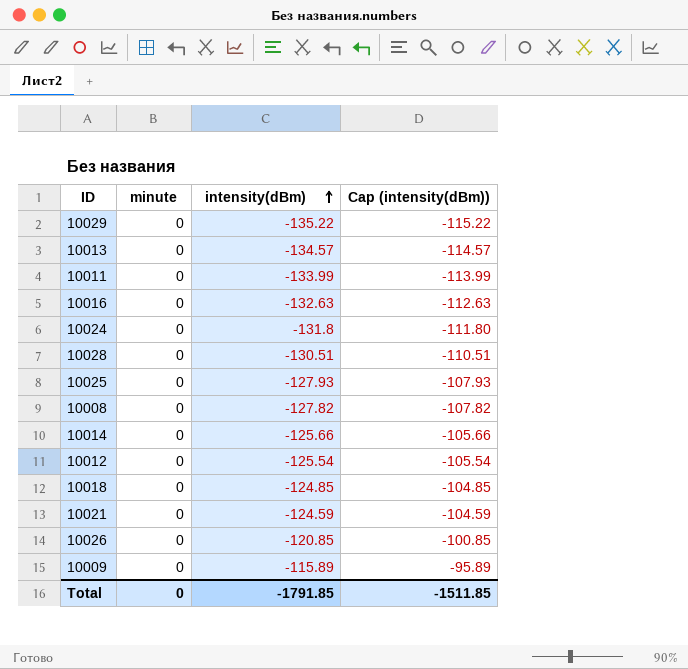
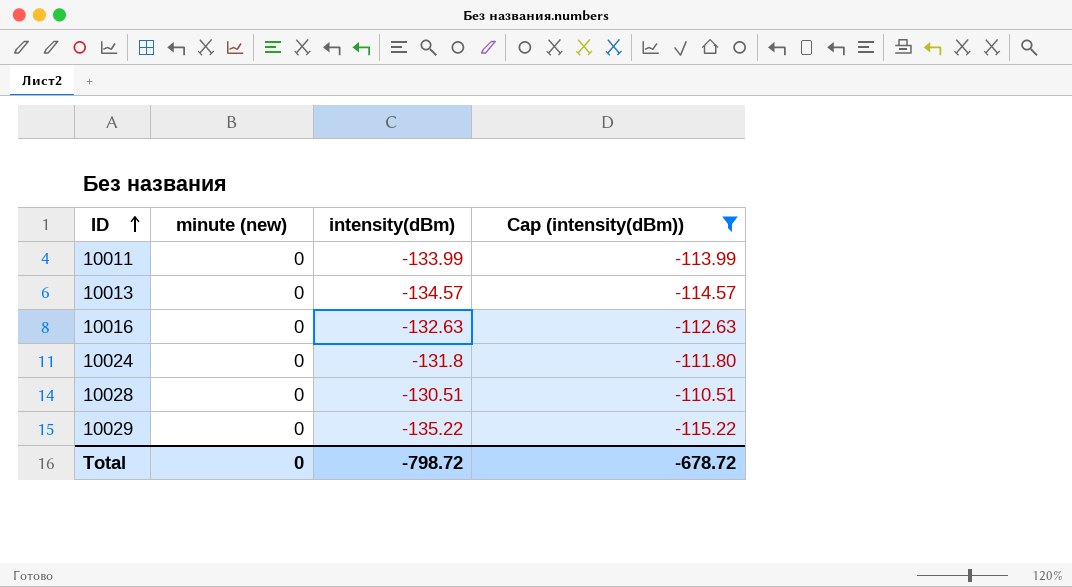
filter: none -> Cap (intensity(dBm)) <= -110.51
row order: intensity(dBm) ascending -> ID ascending
column name: minute -> minute (new)
Total | intensity(dBm): -1791.85 -> -798.72
Total | Cap (intensity(dBm)): -1511.85 -> -678.72

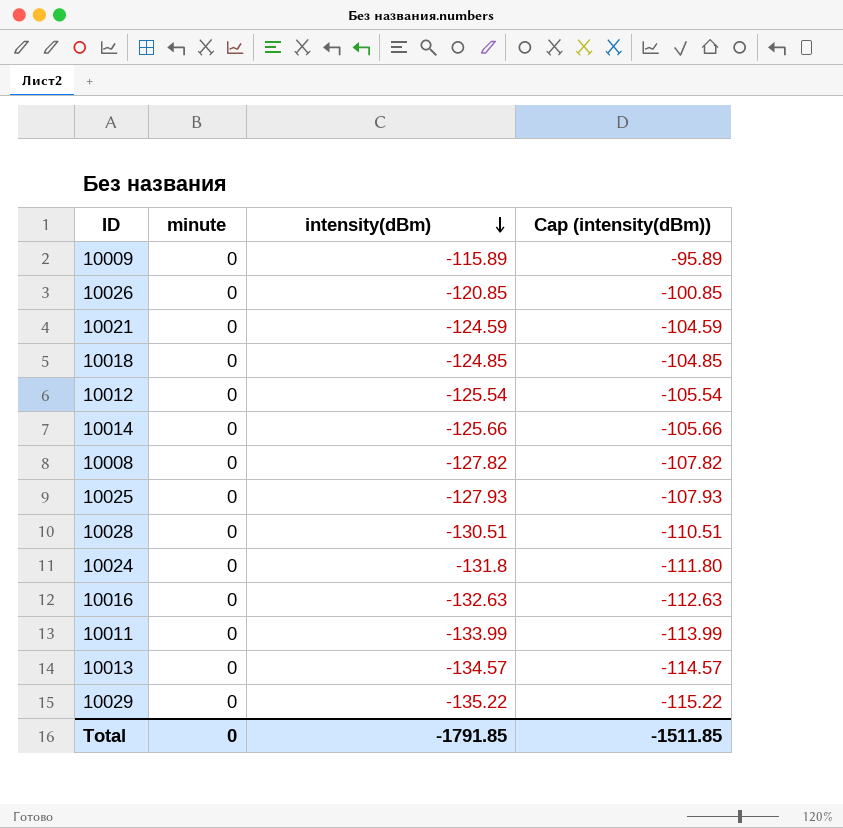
filter: Cap (intensity(dBm)) <= -110.51 -> none
row order: ID ascending -> intensity(dBm) descending
column name: minute (new) -> minute
Total | intensity(dBm): -798.72 -> -1791.85
Total | Cap (intensity(dBm)): -678.72 -> -1511.85

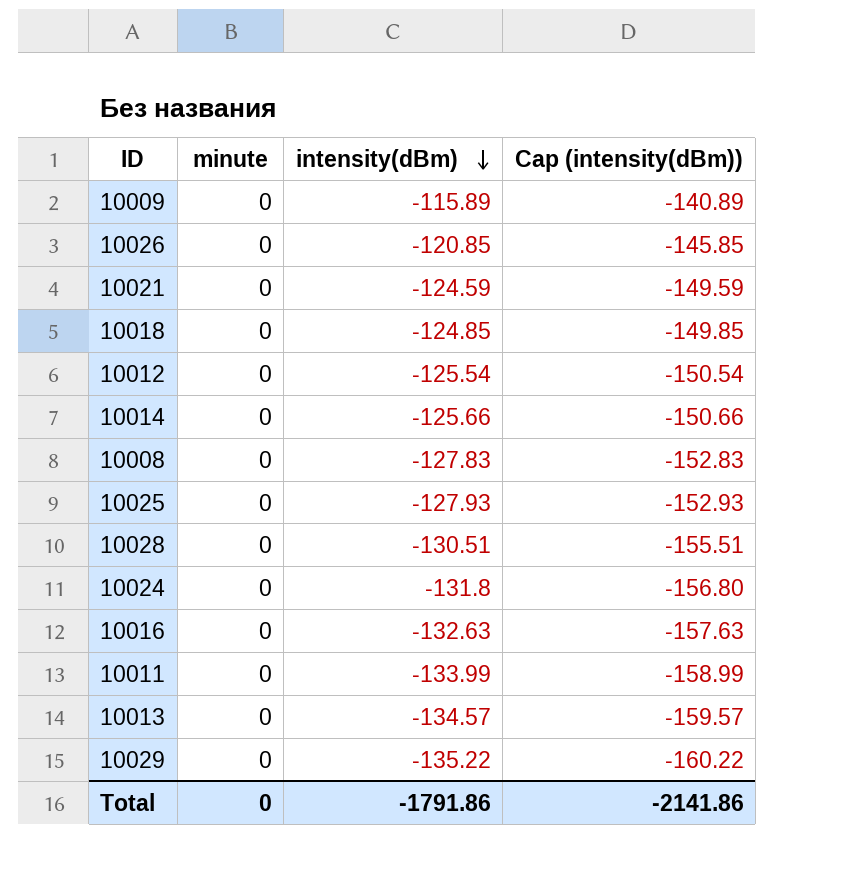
column Cap (intensity(dBm)) | formula: [intensity(dBm)] + 20 -> [intensity(dBm)] - 25
10008 | intensity(dBm): -127.82 -> -127.83
Total | intensity(dBm): -1791.85 -> -1791.86
Total | Cap (intensity(dBm)): -1511.85 -> -2141.86

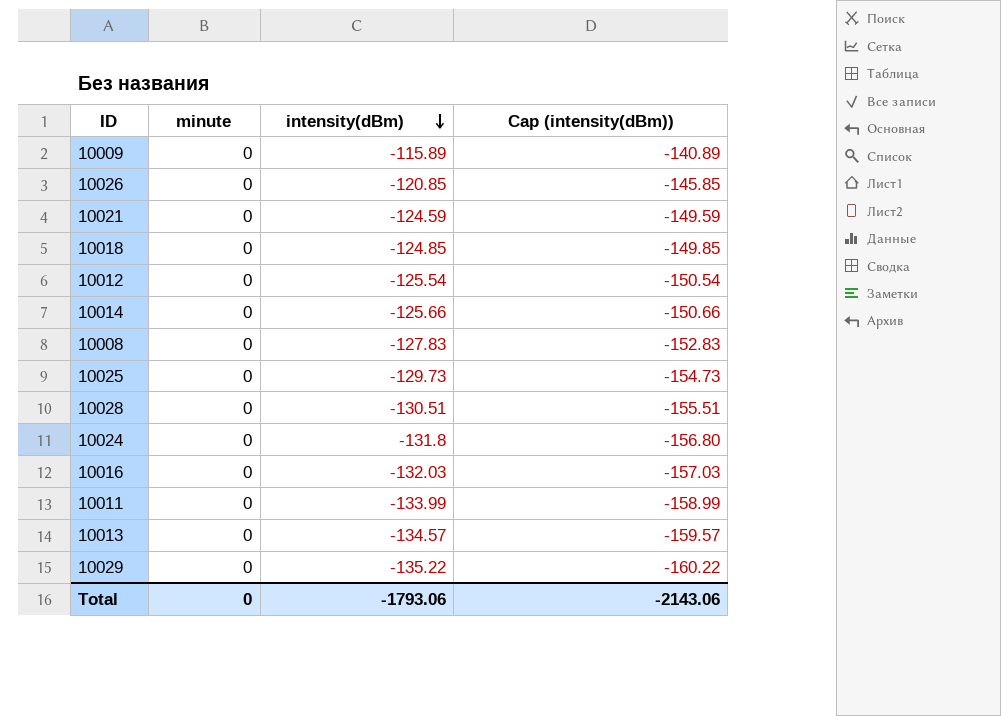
10025 | intensity(dBm): -127.93 -> -129.73
10025 | Cap (intensity(dBm)): -152.93 -> -154.73
10016 | intensity(dBm): -132.63 -> -132.03
10016 | Cap (intensity(dBm)): -157.63 -> -157.03
Total | intensity(dBm): -1791.86 -> -1793.06
Total | Cap (intensity(dBm)): -2141.86 -> -2143.06

